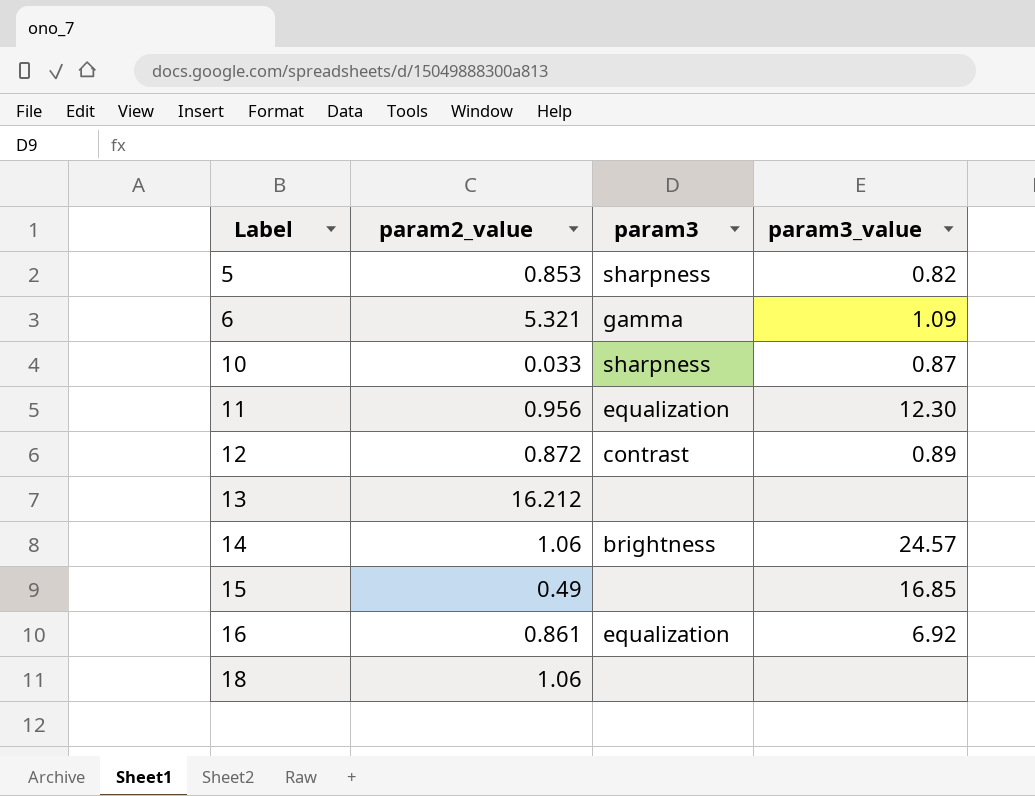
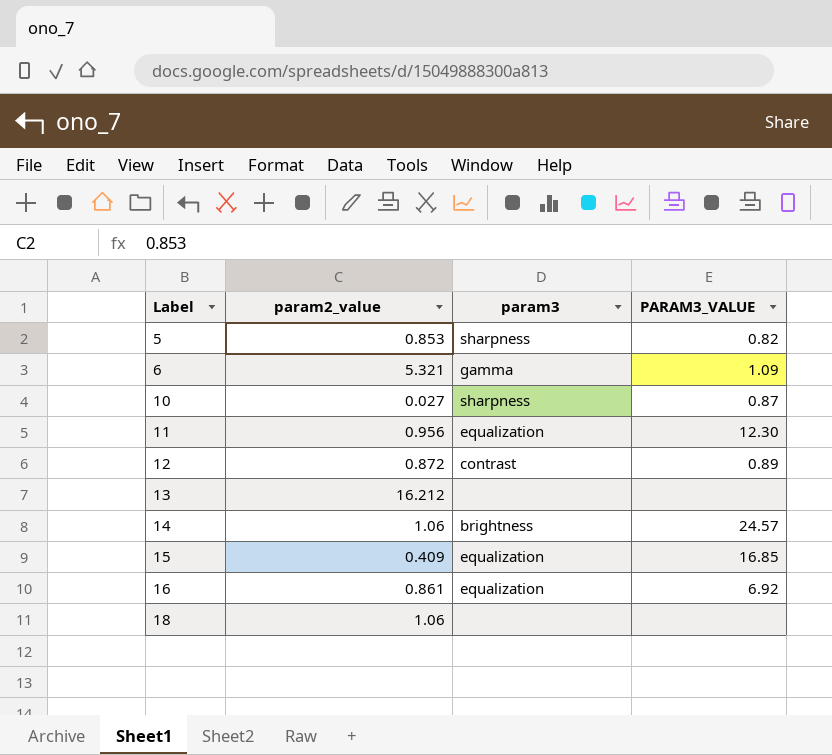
column name: param3_value -> PARAM3_VALUE
10 | param2_value: 0.033 -> 0.027
15 | param2_value: 0.49 -> 0.409
15 | param3: none -> equalization

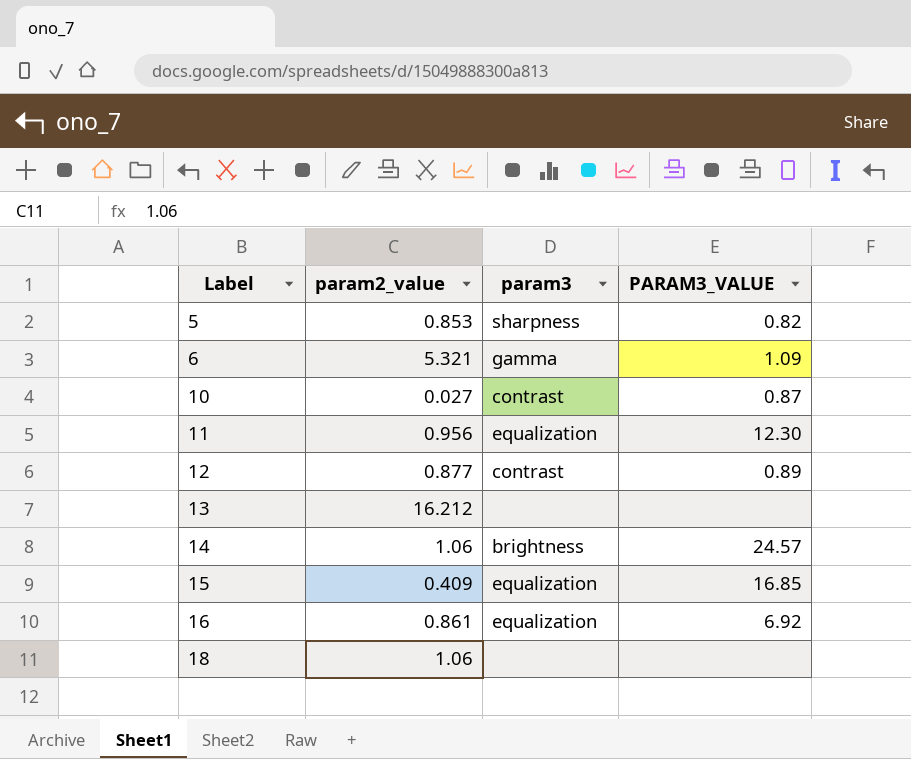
10 | param3: sharpness -> contrast
12 | param2_value: 0.872 -> 0.877

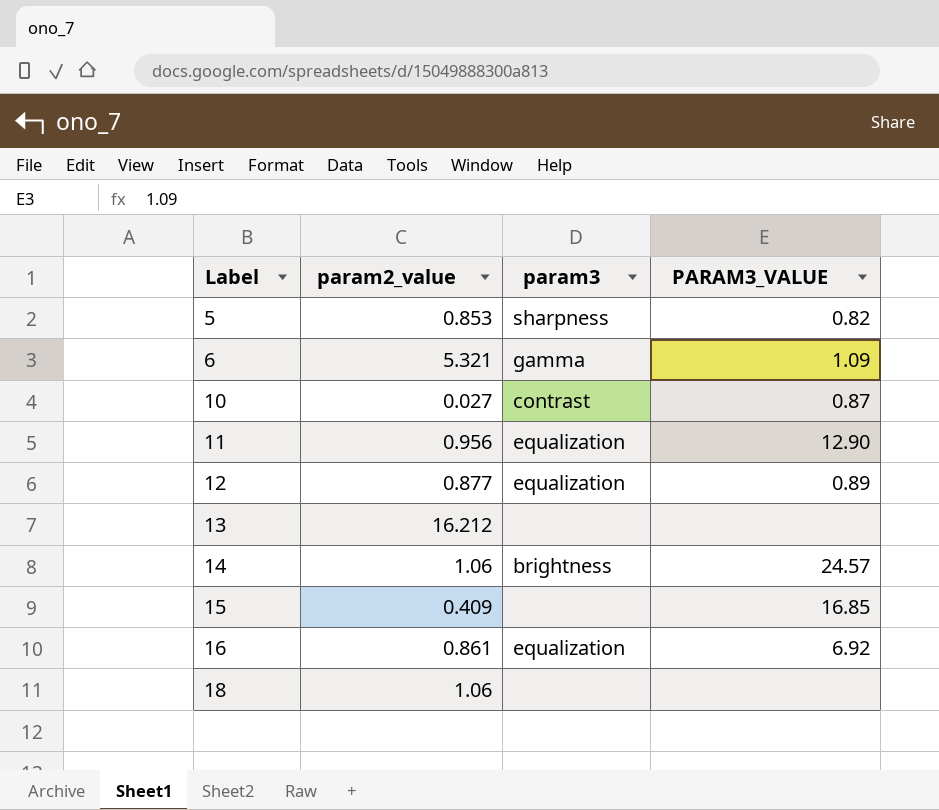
11 | PARAM3_VALUE: 12.30 -> 12.90
12 | param3: contrast -> equalization
15 | param3: equalization -> none

